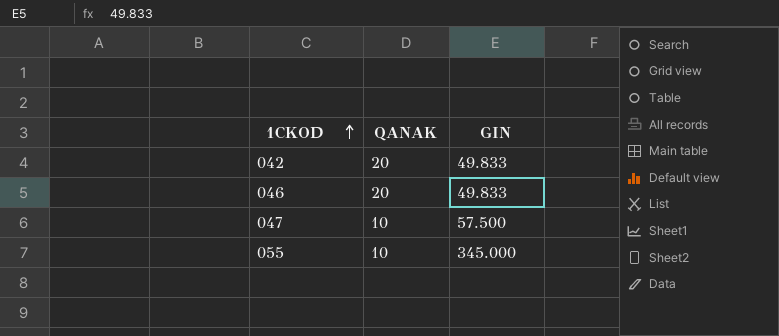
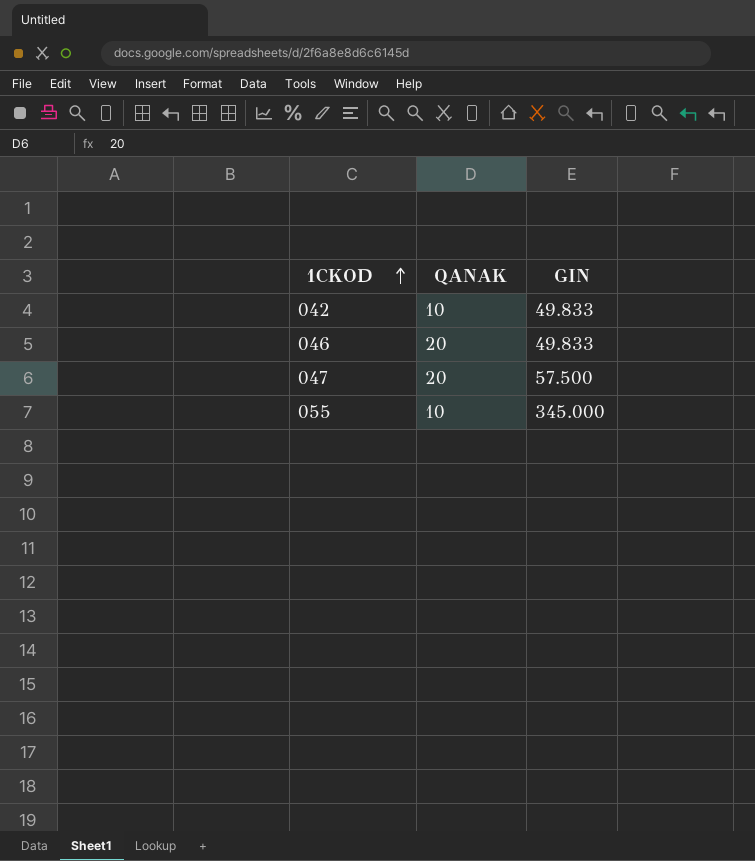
042 | QANAK: 20 -> 10
047 | QANAK: 10 -> 20

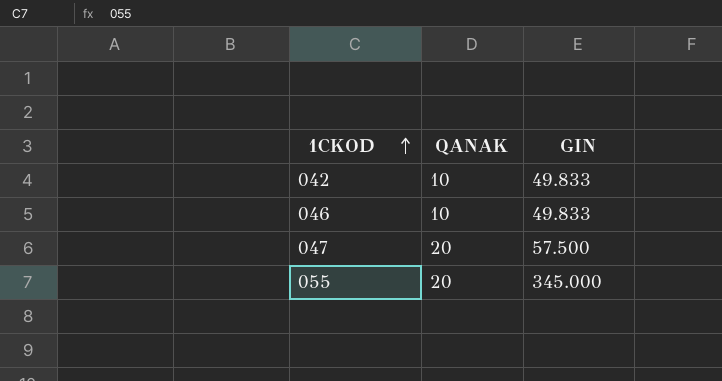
046 | QANAK: 20 -> 10
055 | QANAK: 10 -> 20

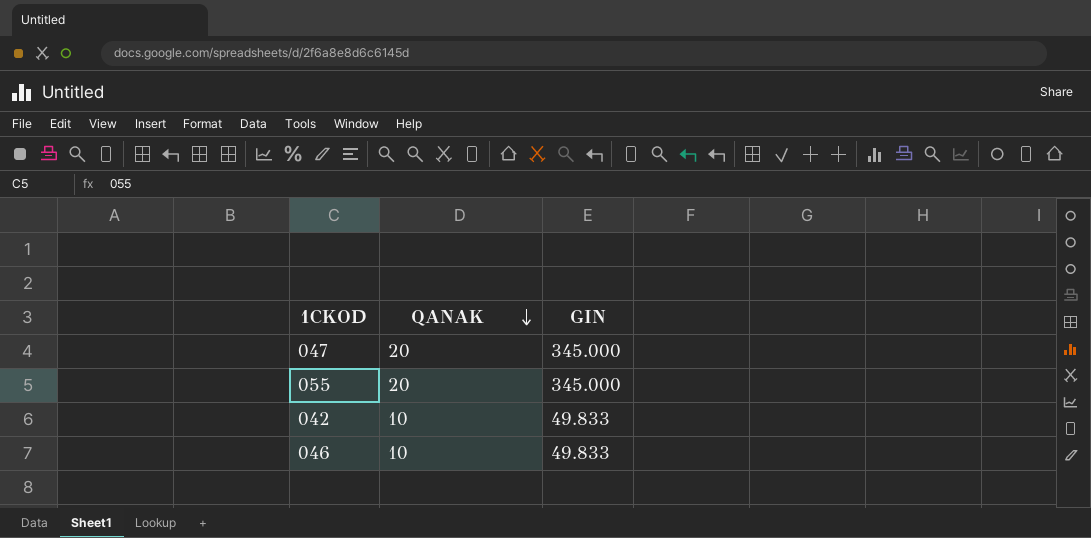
row order: 1CKOD ascending -> QANAK descending
047 | GIN: 57.500 -> 345.000

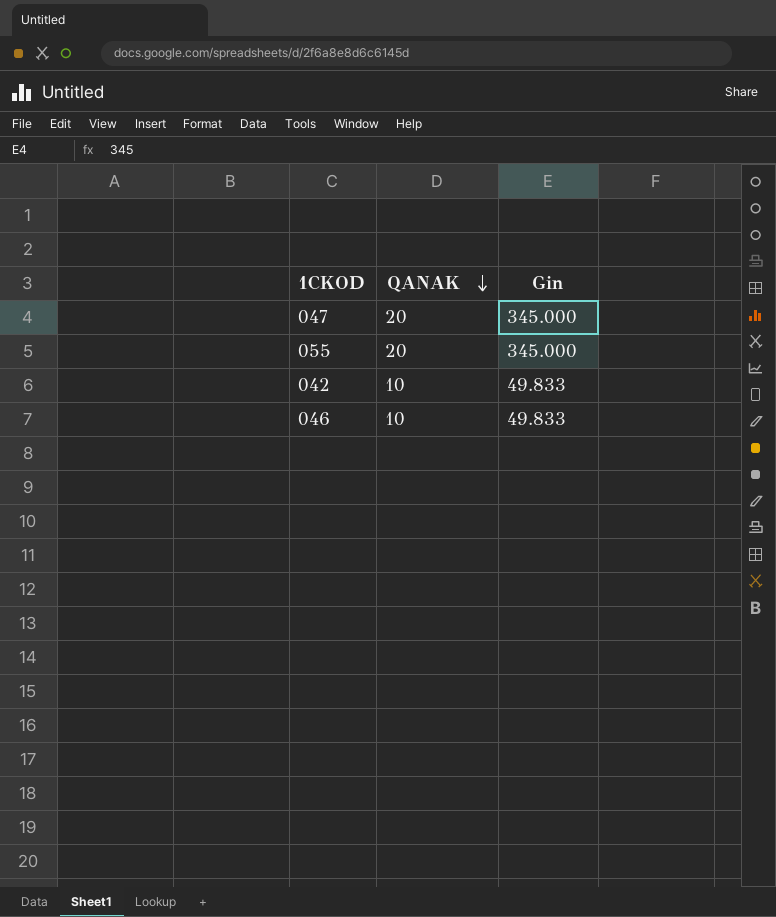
column name: GIN -> Gin

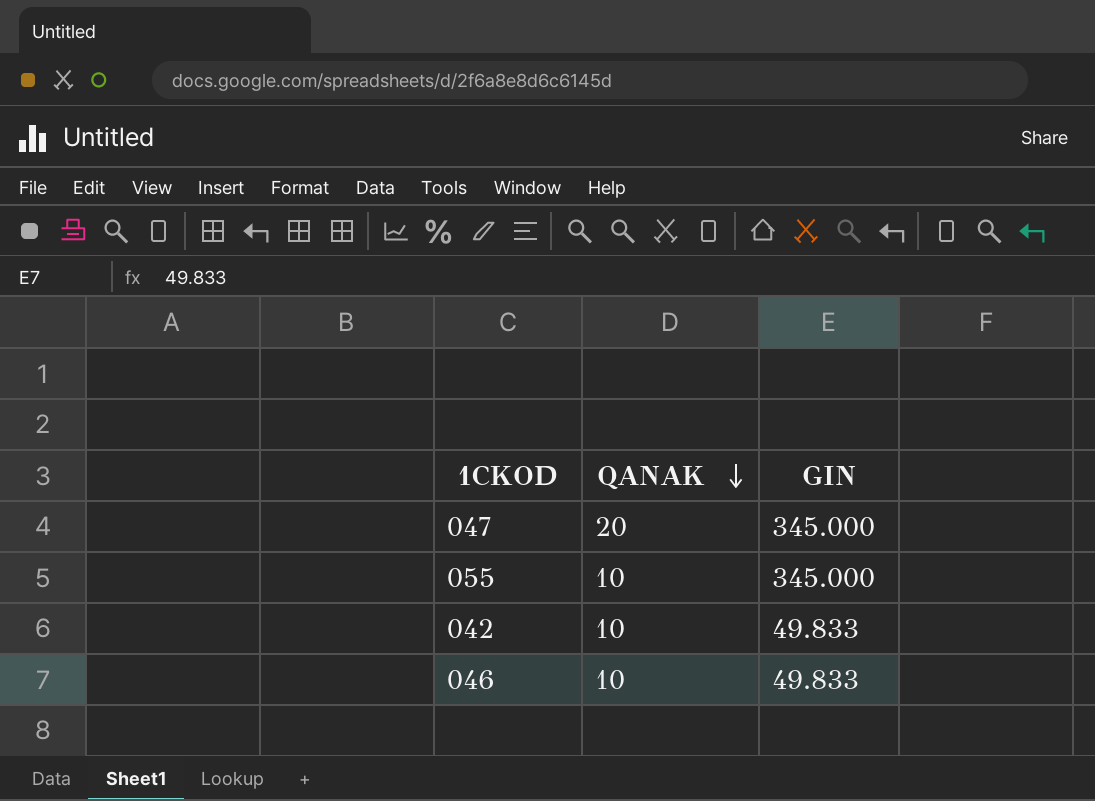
column name: Gin -> GIN
055 | QANAK: 20 -> 10

